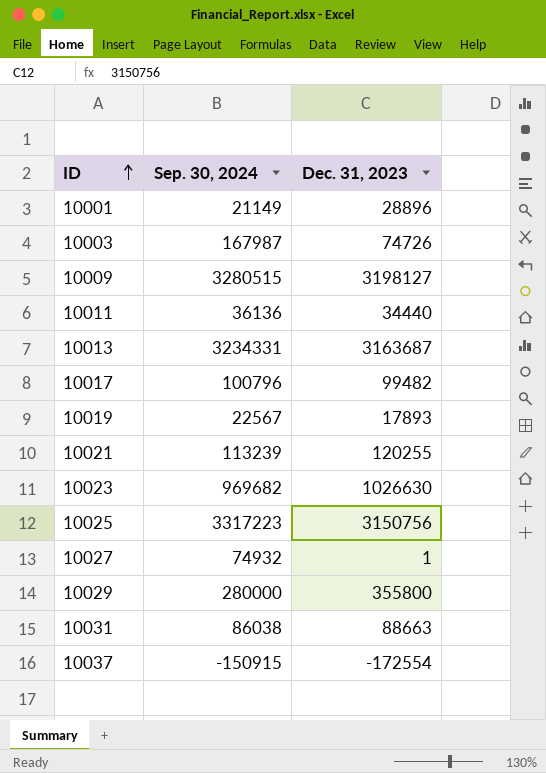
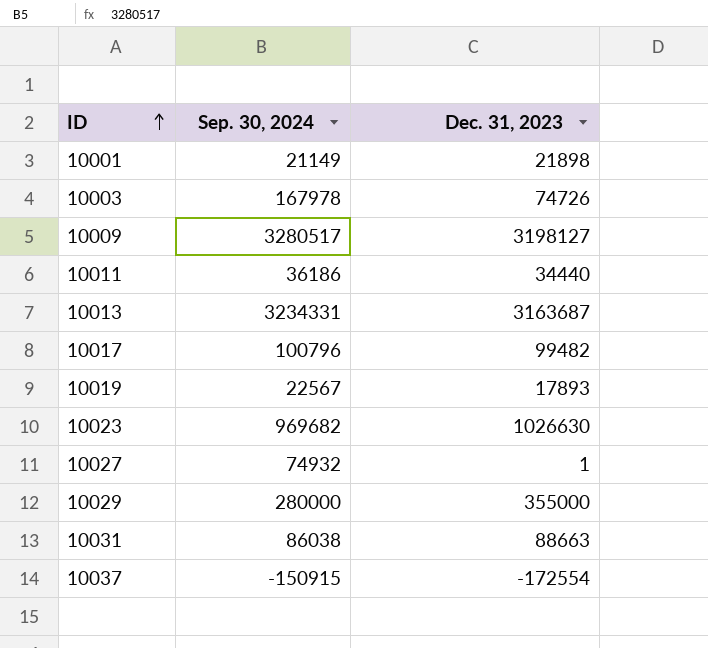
row 10021: 113239 | 120255 -> none
row 10025: 3317223 | 3150756 -> none
10001 | Dec. 31, 2023: 28896 -> 21898
10003 | Sep. 30, 2024: 167987 -> 167978
10009 | Sep. 30, 2024: 3280515 -> 3280517
10011 | Sep. 30, 2024: 36136 -> 36186
10029 | Dec. 31, 2023: 355800 -> 355000

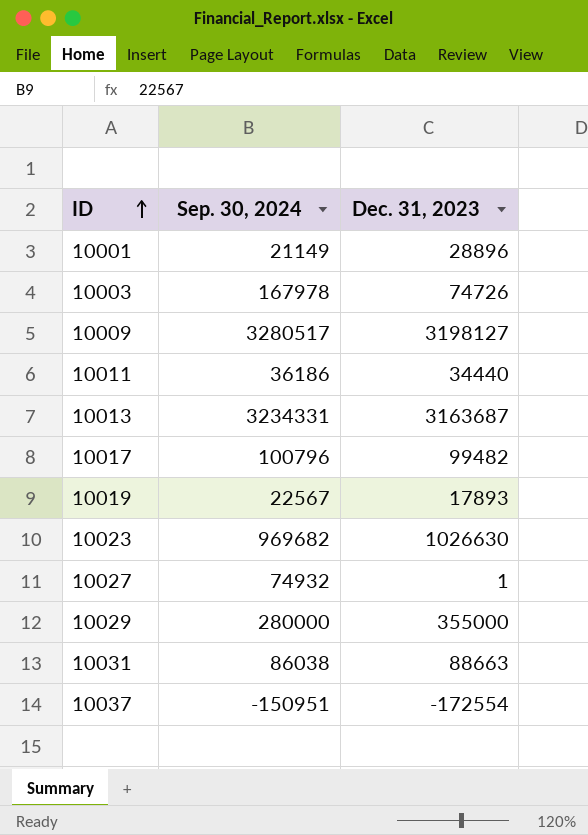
10001 | Dec. 31, 2023: 21898 -> 28896
10037 | Sep. 30, 2024: -150915 -> -150951

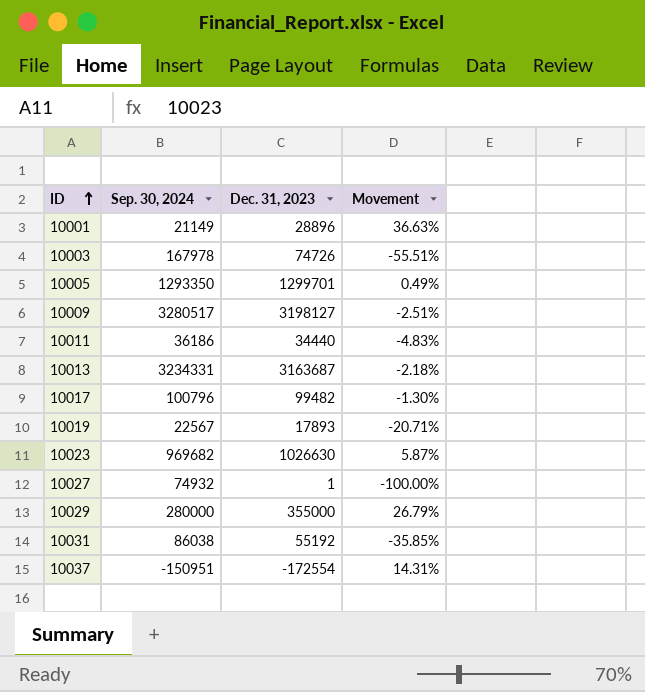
column Movement | formula: none -> ([Dec. 31, 2023] - [Sep. 30, 2024]) / [Sep. 30, 2024]
row 10005: none -> 1293350 | 1299701 | 0.49%
10031 | Dec. 31, 2023: 88663 -> 55192

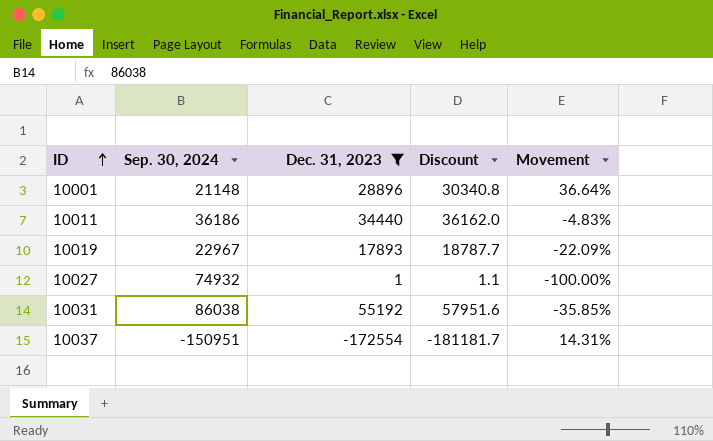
filter: none -> Dec. 31, 2023 <= 55192
column Discount | formula: none -> [Dec. 31, 2023] * 1.05
10001 | Sep. 30, 2024: 21149 -> 21148
10001 | Movement: 36.63% -> 36.64%
10019 | Sep. 30, 2024: 22567 -> 22967
10019 | Movement: -20.71% -> -22.09%

